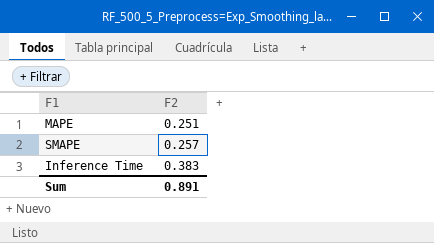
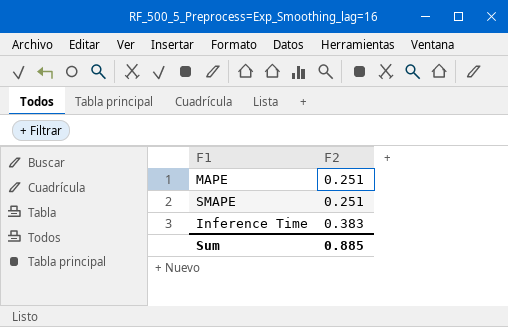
SMAPE | F2: 0.257 -> 0.251
Sum | F2: 0.891 -> 0.885

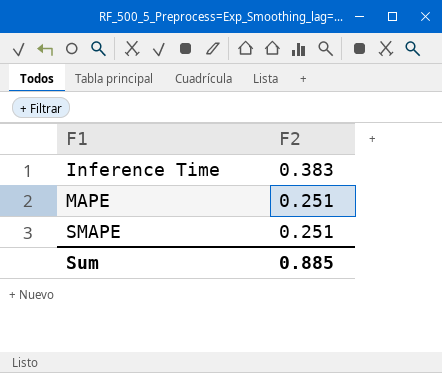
row order: F2 ascending -> F1 ascending

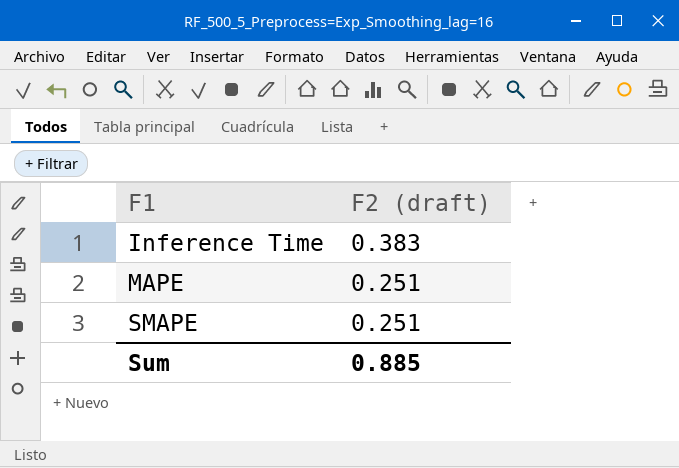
column name: F2 -> F2 (draft)

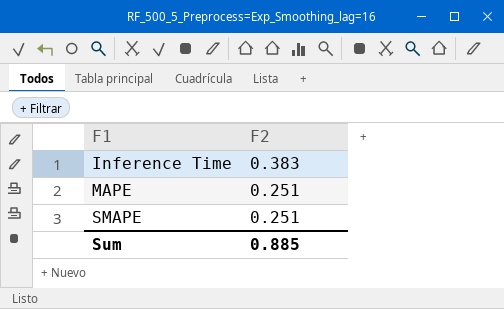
column name: F2 (draft) -> F2

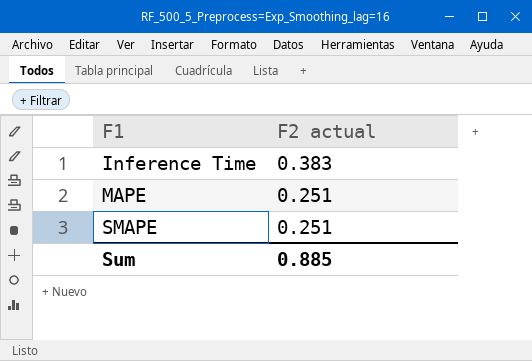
column name: F2 -> F2 actual

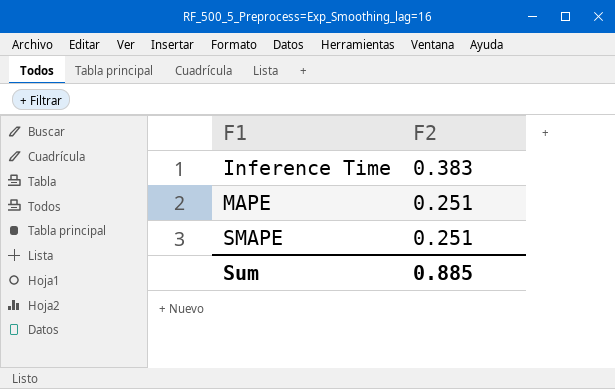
column name: F2 actual -> F2

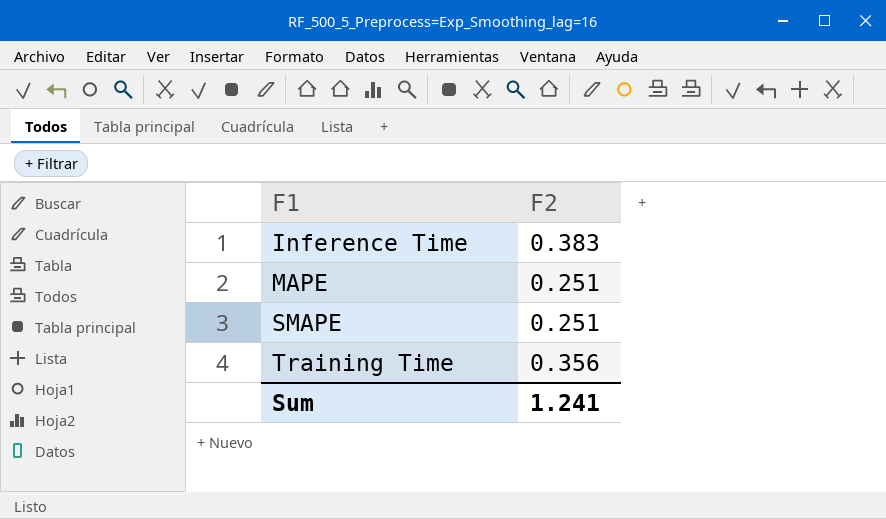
row Training Time: none -> 0.356
Sum | F2: 0.885 -> 1.241

